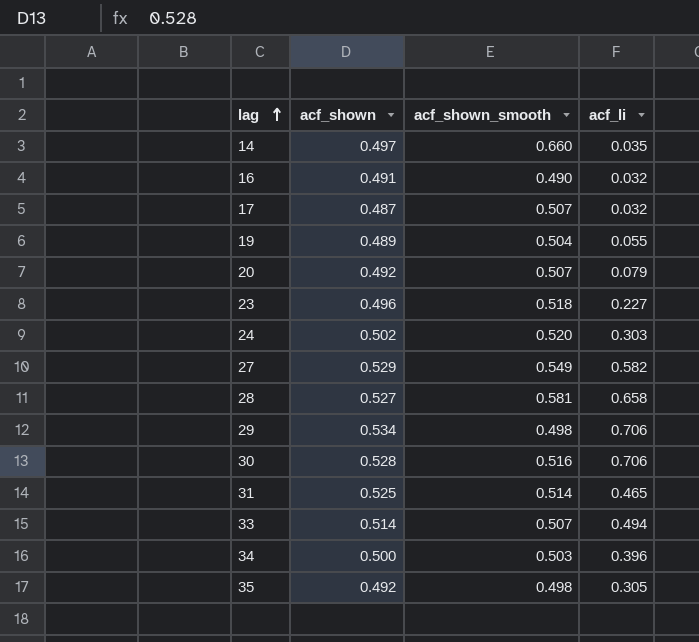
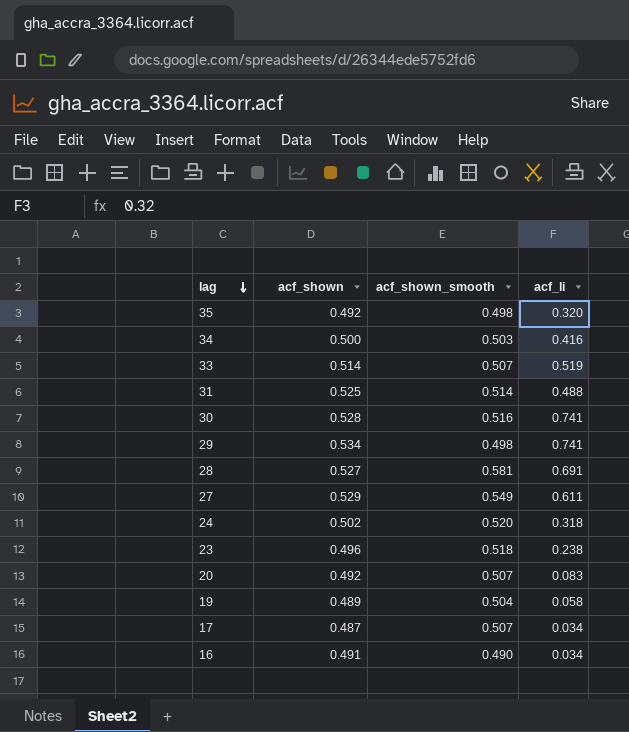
row order: lag ascending -> lag descending
row 14: 0.497 | 0.660 | 0.035 -> none
35 | acf_li: 0.305 -> 0.320
34 | acf_li: 0.396 -> 0.416
33 | acf_li: 0.494 -> 0.519
31 | acf_li: 0.465 -> 0.488
30 | acf_li: 0.706 -> 0.741
29 | acf_li: 0.706 -> 0.741
28 | acf_li: 0.658 -> 0.691
27 | acf_li: 0.582 -> 0.611
24 | acf_li: 0.303 -> 0.318
23 | acf_li: 0.227 -> 0.238
20 | acf_li: 0.079 -> 0.083
19 | acf_li: 0.055 -> 0.058
17 | acf_li: 0.032 -> 0.034
16 | acf_li: 0.032 -> 0.034

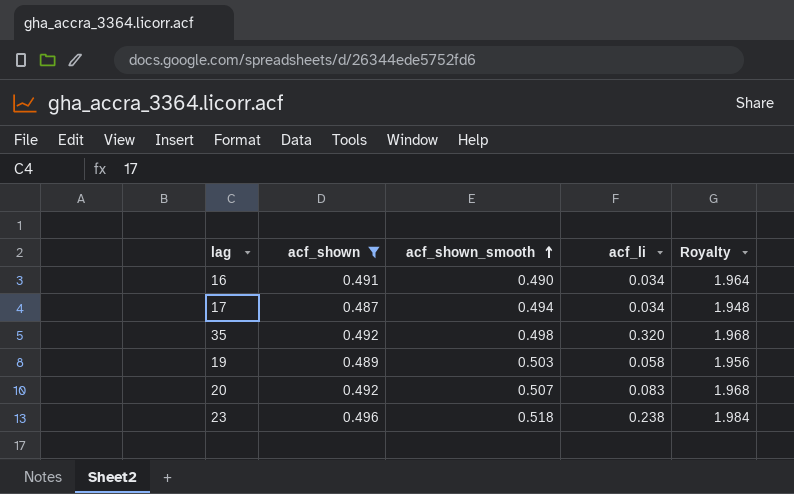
filter: none -> acf_shown <= 0.496
row order: lag descending -> acf_shown_smooth ascending
column Royalty | formula: none -> [acf_shown] * 4
17 | acf_shown_smooth: 0.507 -> 0.494
19 | acf_shown_smooth: 0.504 -> 0.503

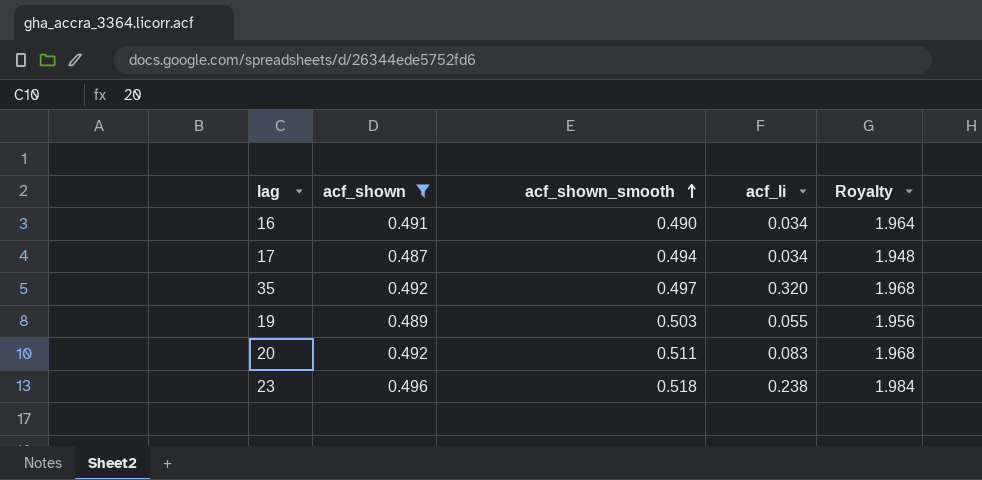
35 | acf_shown_smooth: 0.498 -> 0.497
19 | acf_li: 0.058 -> 0.055
20 | acf_shown_smooth: 0.507 -> 0.511

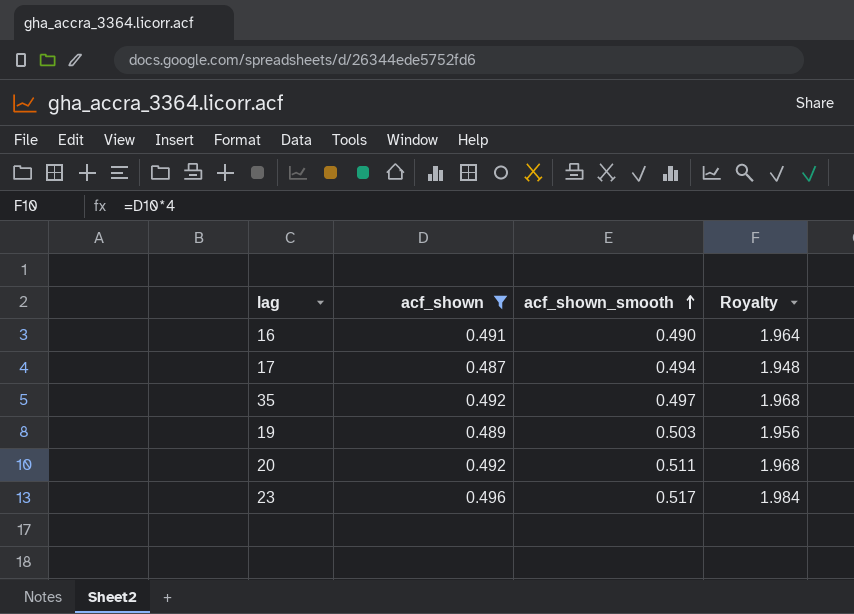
column acf_li | position: 4 -> none
23 | acf_shown_smooth: 0.518 -> 0.517

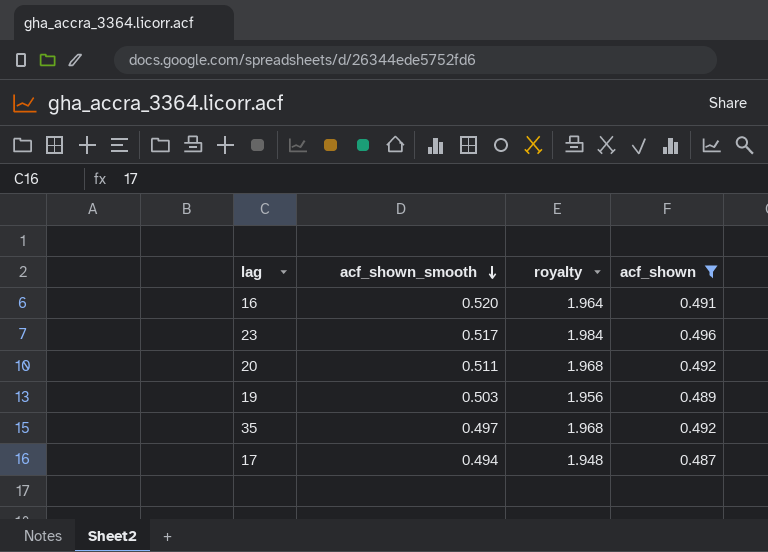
row order: acf_shown_smooth ascending -> acf_shown_smooth descending
column name: Royalty -> royalty
column acf_shown | position: 2 -> 4
16 | acf_shown_smooth: 0.490 -> 0.520

